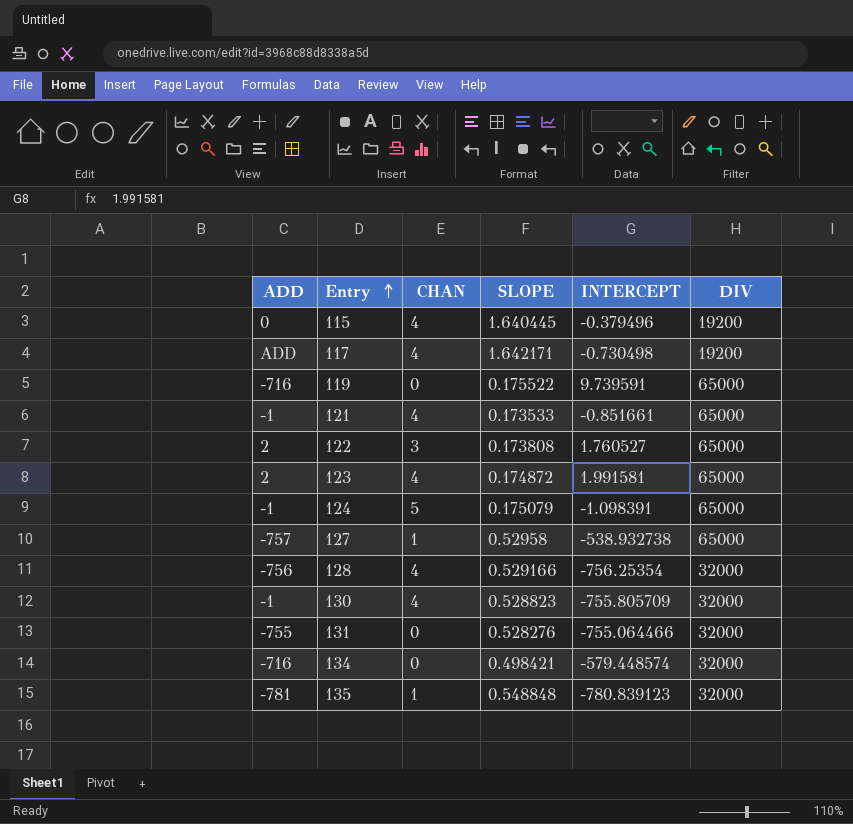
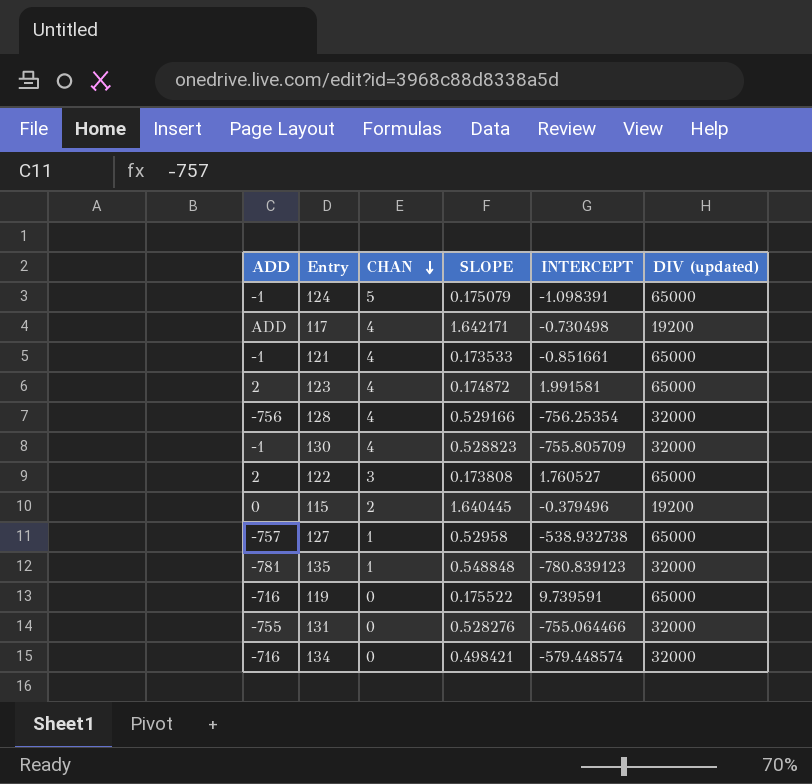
row order: Entry ascending -> CHAN descending
column name: DIV -> DIV (updated)
115 | CHAN: 4 -> 2

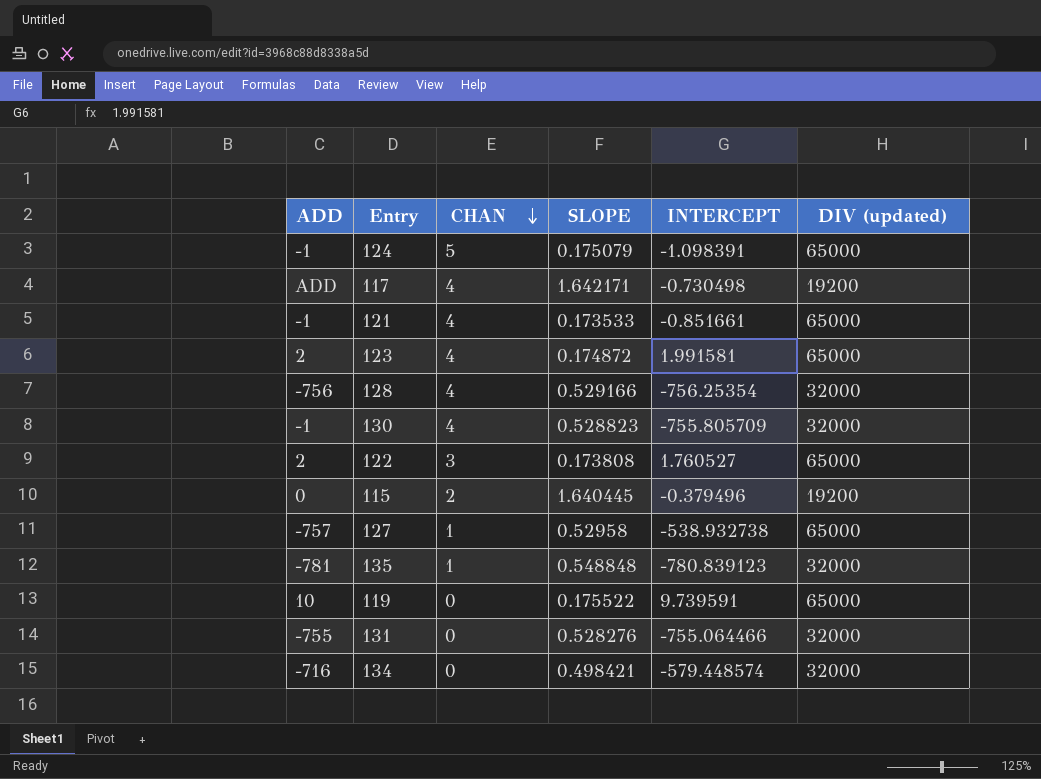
119 | ADD: -716 -> 10

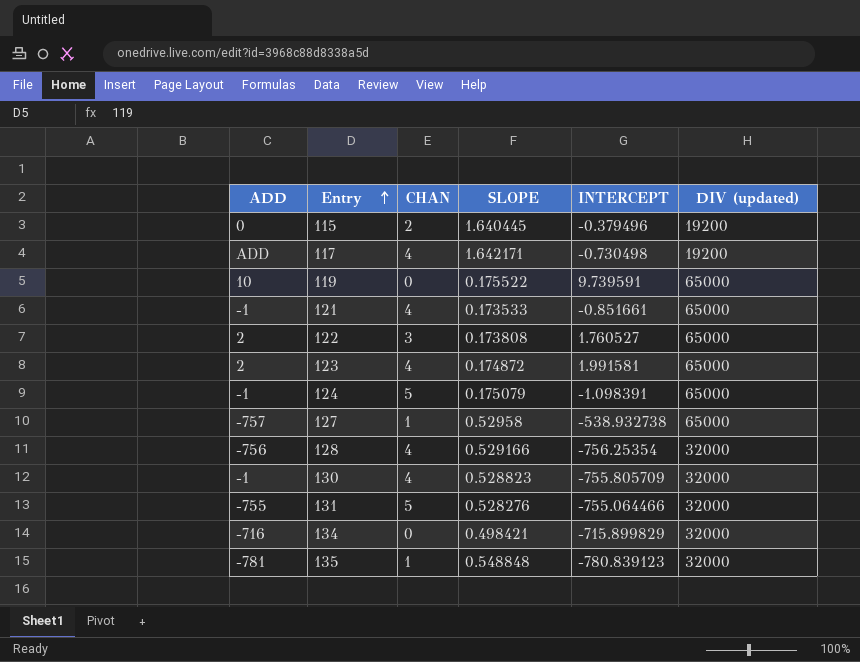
row order: CHAN descending -> Entry ascending
131 | CHAN: 0 -> 5
134 | INTERCEPT: -579.448574 -> -715.899829

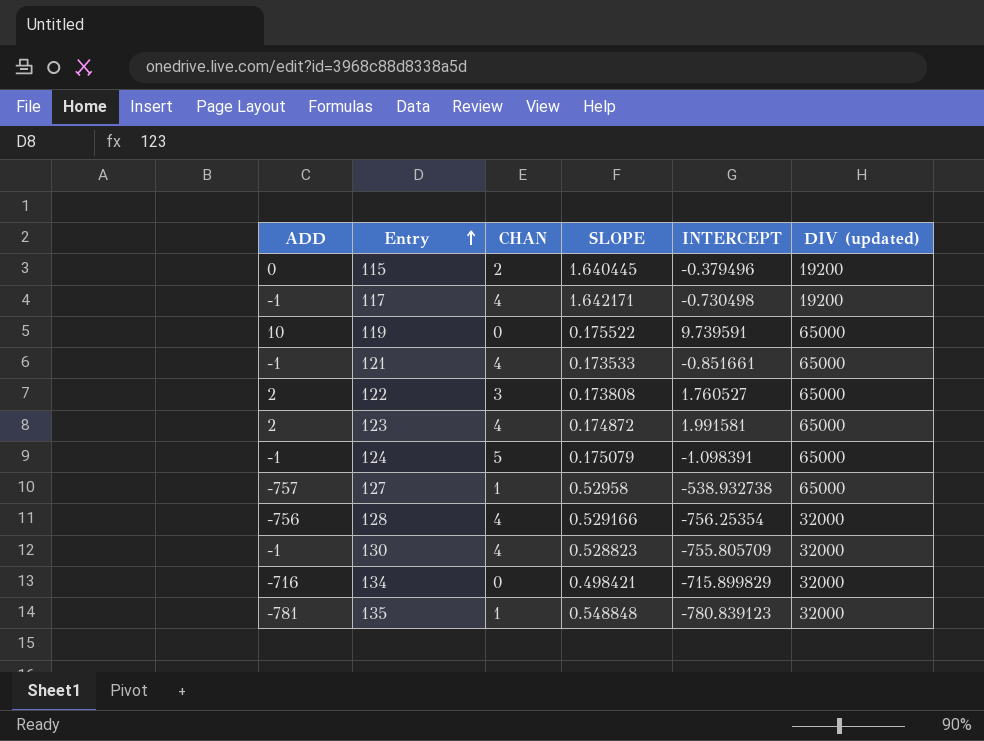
row 131: -755 | 5 | 0.528276 | -755.064466 | 32000 -> none
117 | ADD: ADD -> -1

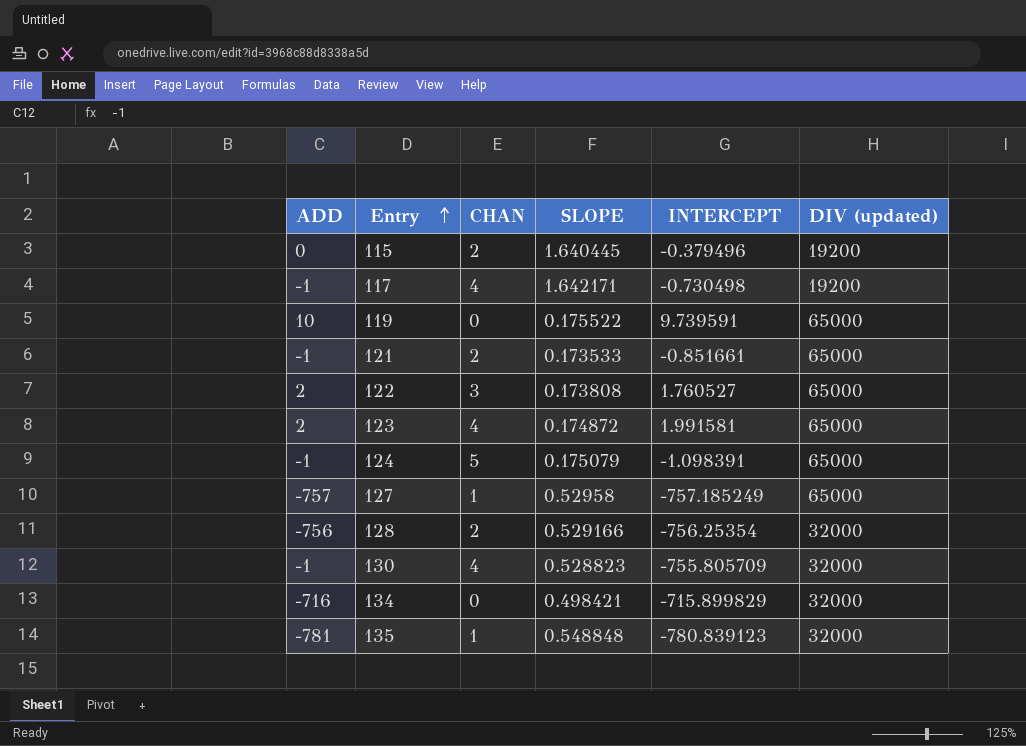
121 | CHAN: 4 -> 2
127 | INTERCEPT: -538.932738 -> -757.185249
128 | CHAN: 4 -> 2

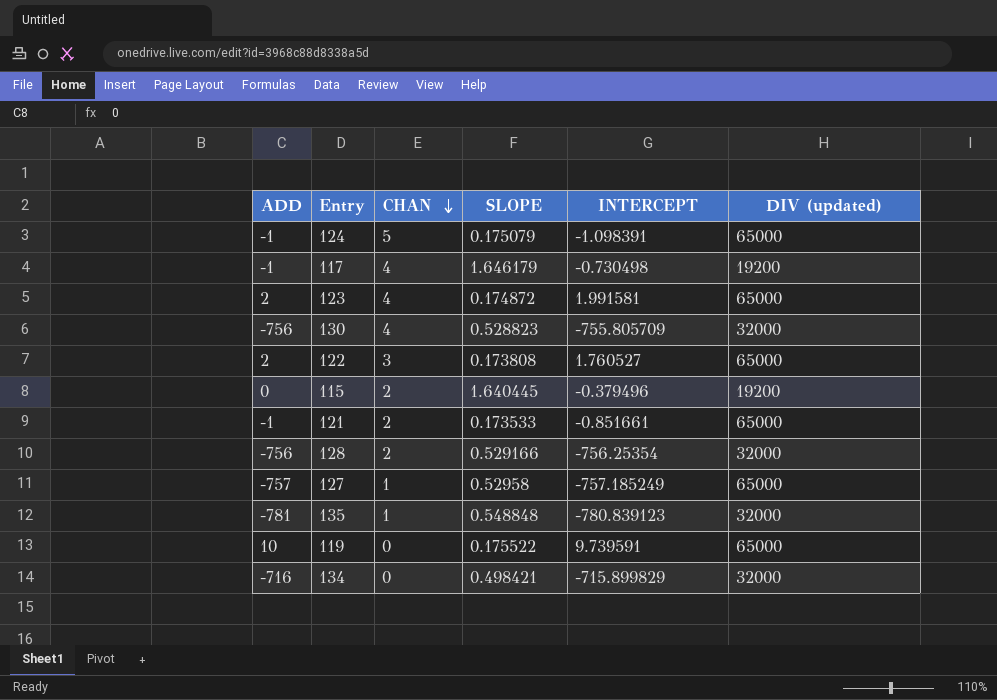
row order: Entry ascending -> CHAN descending
117 | SLOPE: 1.642171 -> 1.646179
130 | ADD: -1 -> -756

